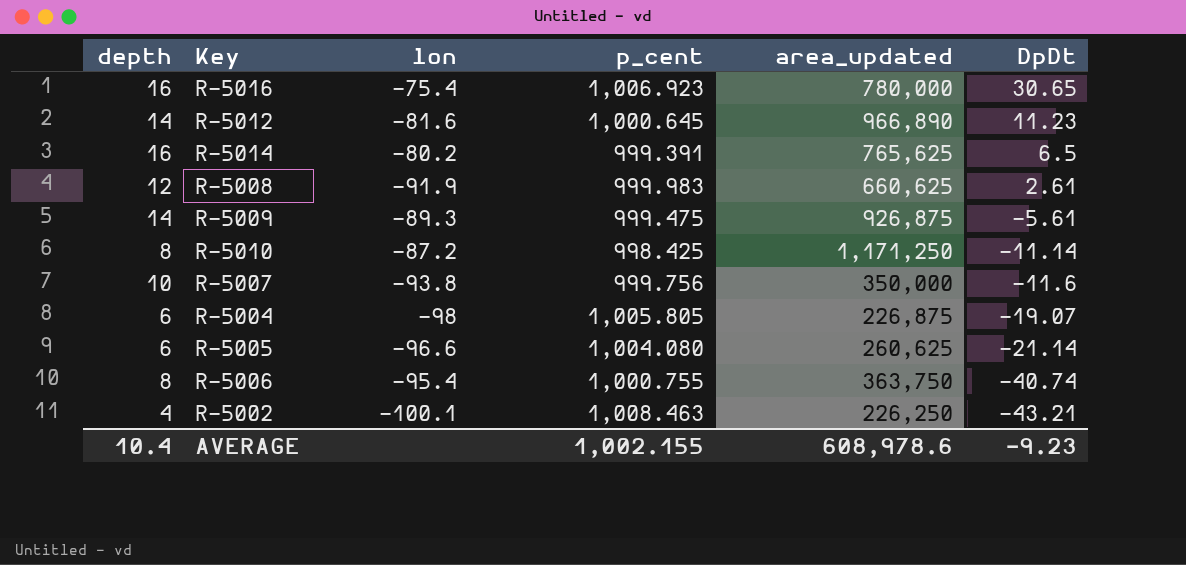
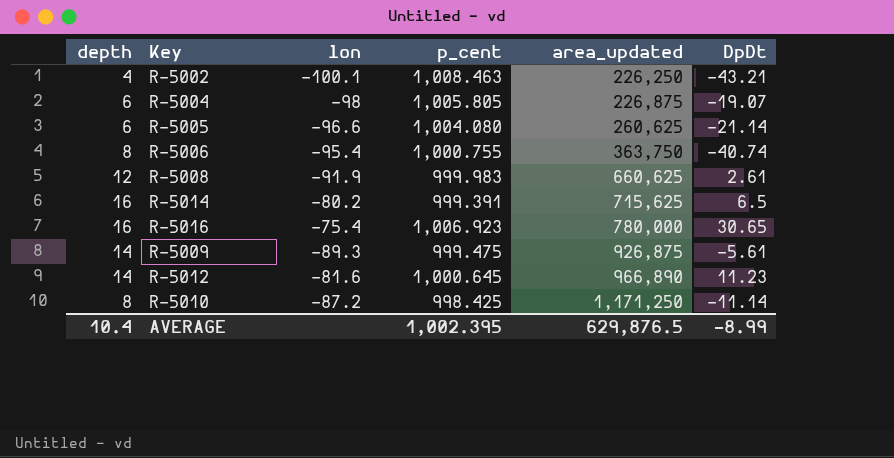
row order: DpDt descending -> area_updated ascending
row R-5007: 10 | -93.8 | 999.756 | 350,000 | -11.6 -> none
R-5014 | area_updated: 765,625 -> 715,625
AVERAGE | p_cent: 1,002.155 -> 1,002.395
AVERAGE | area_updated: 608,978.6 -> 629,876.5
AVERAGE | DpDt: -9.23 -> -8.99

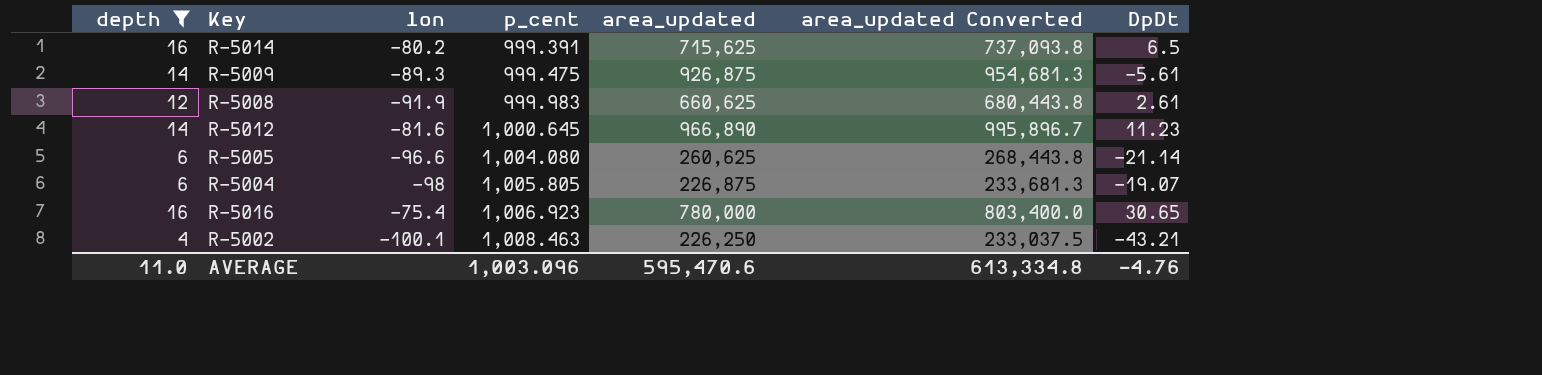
filter: none -> depth != 8
row order: area_updated ascending -> p_cent ascending
column area_updated Converted | formula: none -> [area_updated] * 1.03
AVERAGE | depth: 10.4 -> 11.0
AVERAGE | p_cent: 1,002.395 -> 1,003.096
AVERAGE | area_updated: 629,876.5 -> 595,470.6
AVERAGE | DpDt: -8.99 -> -4.76

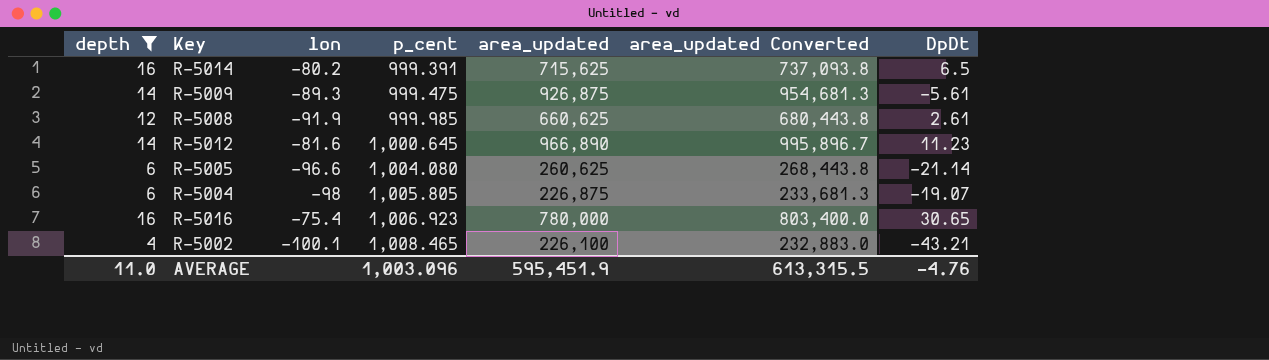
R-5008 | p_cent: 999.983 -> 999.985
R-5002 | p_cent: 1,008.463 -> 1,008.465
R-5002 | area_updated: 226,250 -> 226,100
R-5002 | area_updated Converted: 233,037.5 -> 232,883.0
AVERAGE | area_updated: 595,470.6 -> 595,451.9
AVERAGE | area_updated Converted: 613,334.8 -> 613,315.5

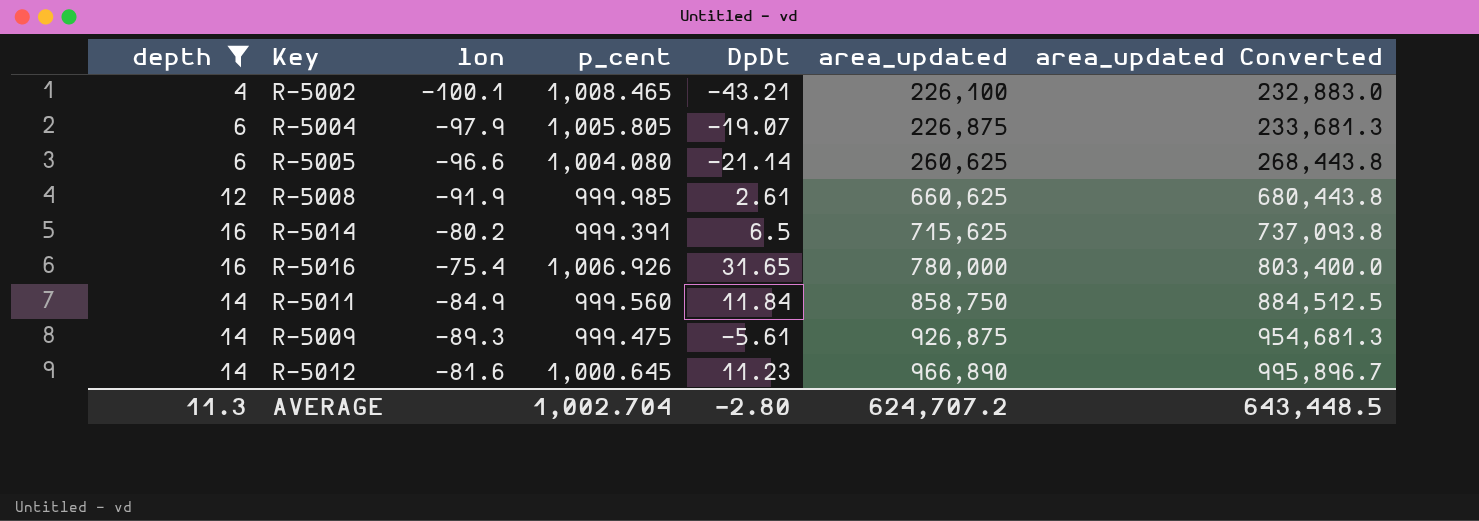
row order: p_cent ascending -> area_updated ascending
column DpDt | position: 7 -> 5
R-5004 | lon: -98 -> -97.9
R-5016 | p_cent: 1,006.923 -> 1,006.926
R-5016 | DpDt: 30.65 -> 31.65
row R-5011: none -> 14 | -84.9 | 999.560 | 11.84 | 858,750 | 884,512.5
AVERAGE | depth: 11.0 -> 11.3
AVERAGE | p_cent: 1,003.096 -> 1,002.704
AVERAGE | DpDt: -4.76 -> -2.80
AVERAGE | area_updated: 595,451.9 -> 624,707.2
AVERAGE | area_updated Converted: 613,315.5 -> 643,448.5

